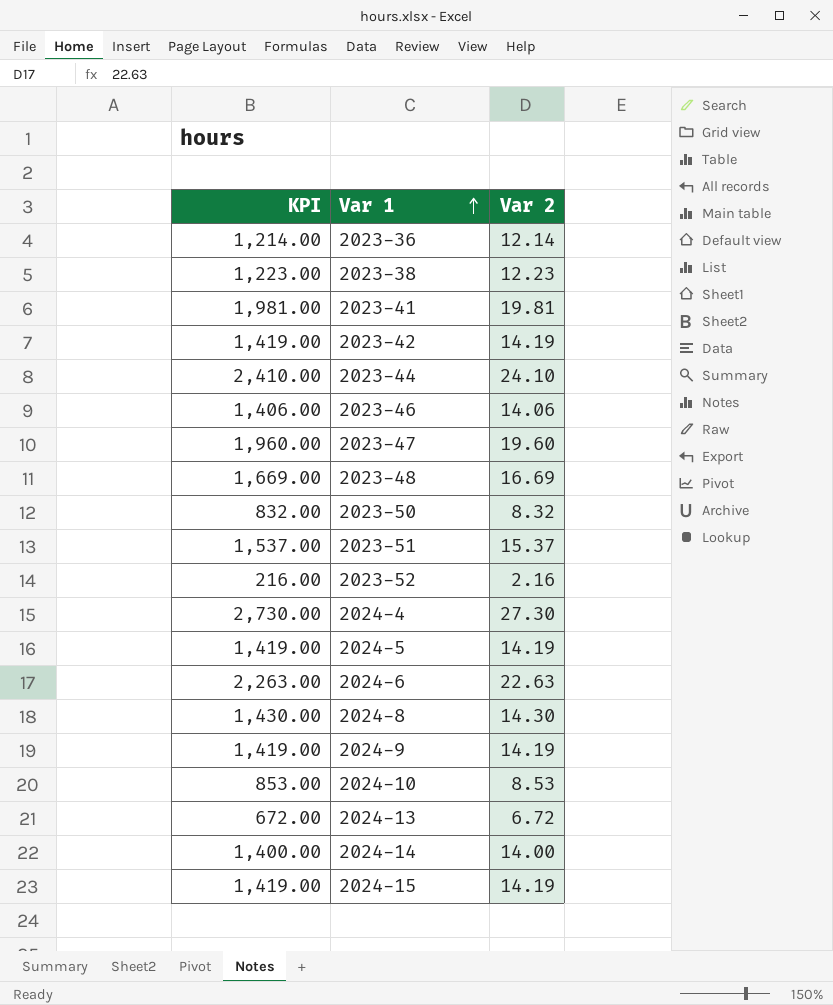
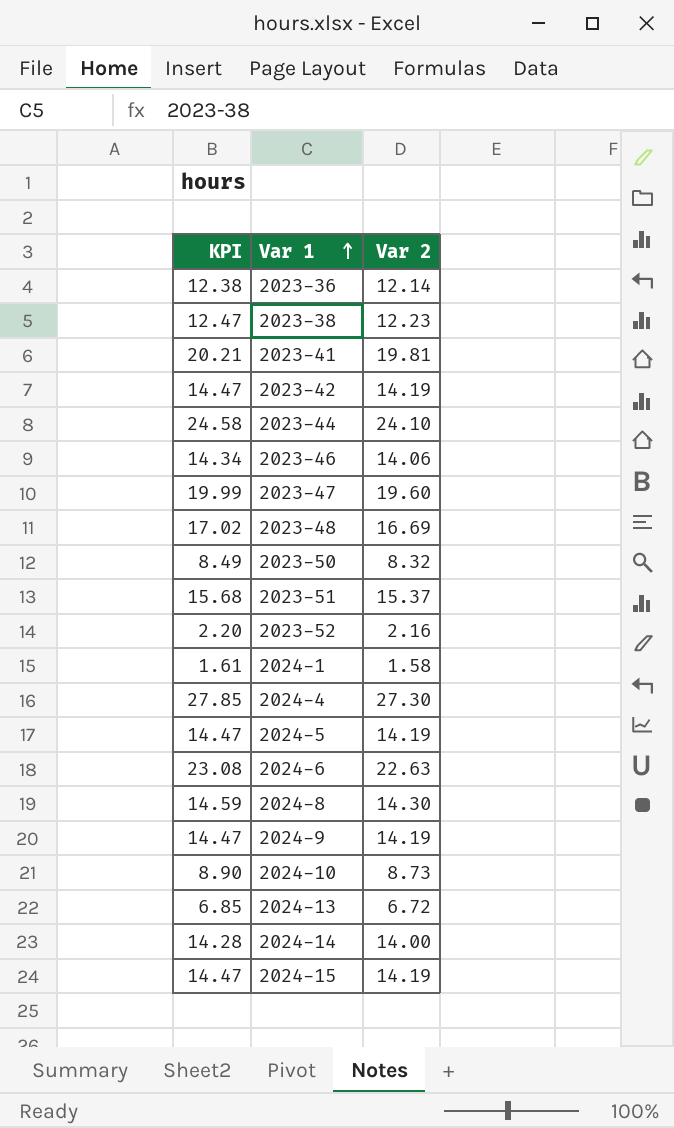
column KPI | formula: [Var 2] * 100 -> [Var 2] * 1.02
row 2024-1: none -> 1.61 | 1.58
2024-10 | Var 2: 8.53 -> 8.73

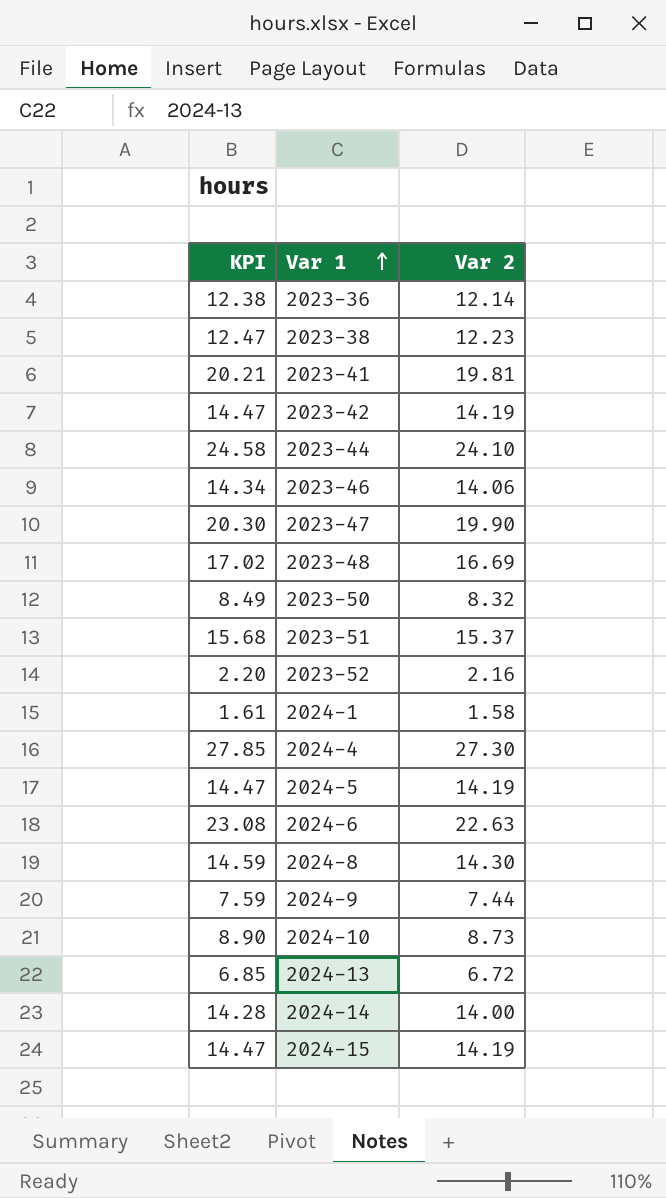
2023-47 | KPI: 19.99 -> 20.30
2023-47 | Var 2: 19.60 -> 19.90
2024-9 | KPI: 14.47 -> 7.59
2024-9 | Var 2: 14.19 -> 7.44

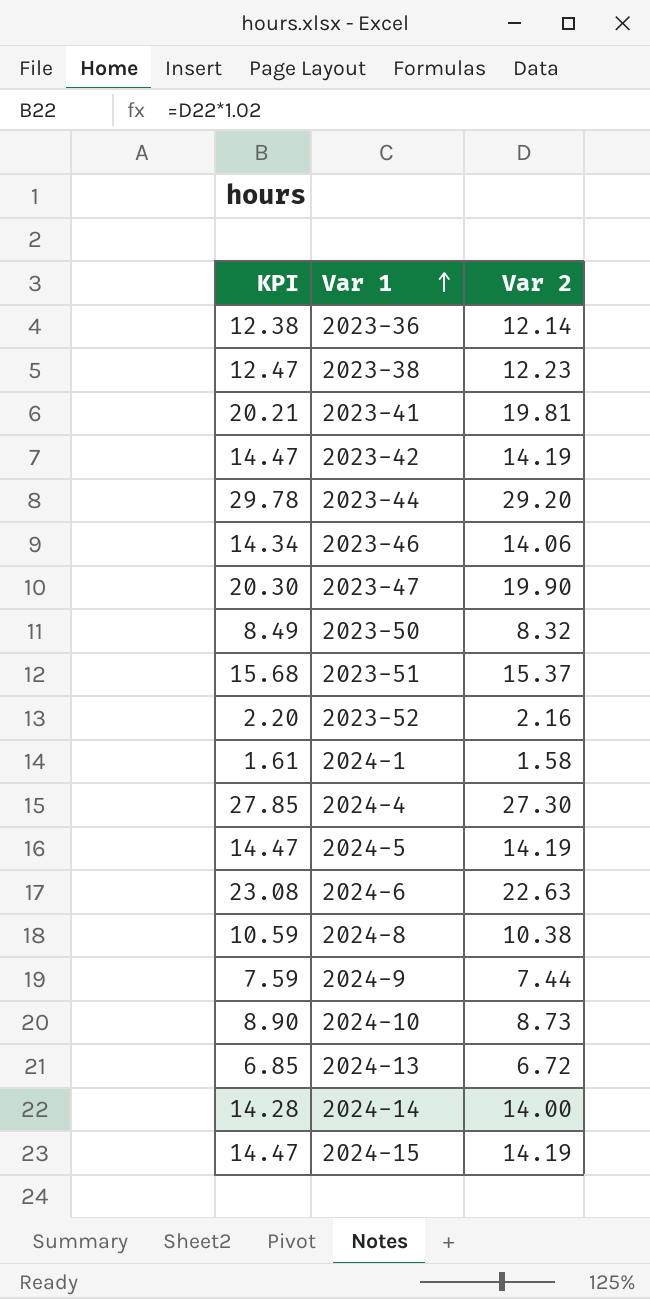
row 2023-48: 17.02 | 16.69 -> none
2023-44 | KPI: 24.58 -> 29.78
2023-44 | Var 2: 24.10 -> 29.20
2024-8 | KPI: 14.59 -> 10.59
2024-8 | Var 2: 14.30 -> 10.38

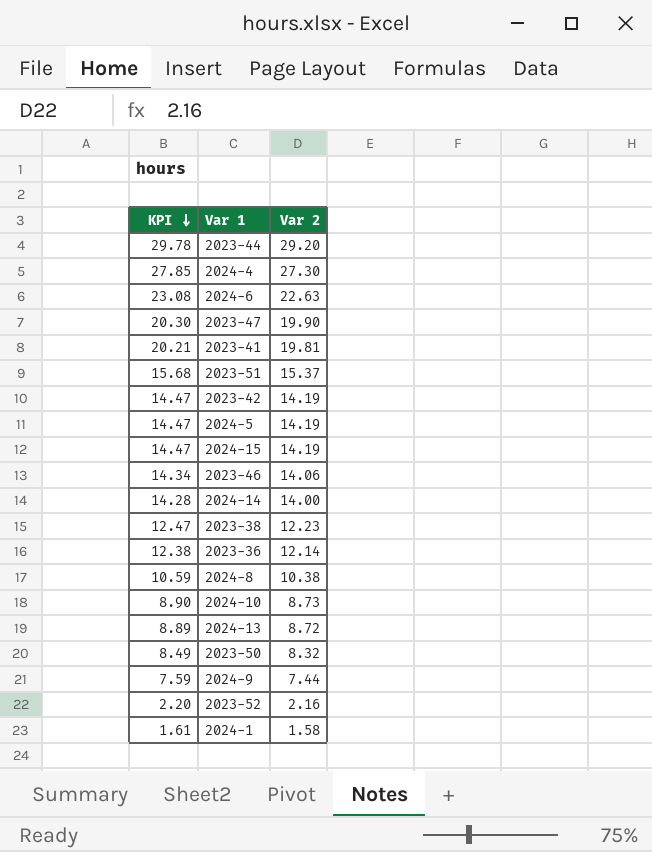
row order: Var 1 ascending -> KPI descending
2024-13 | KPI: 6.85 -> 8.89
2024-13 | Var 2: 6.72 -> 8.72

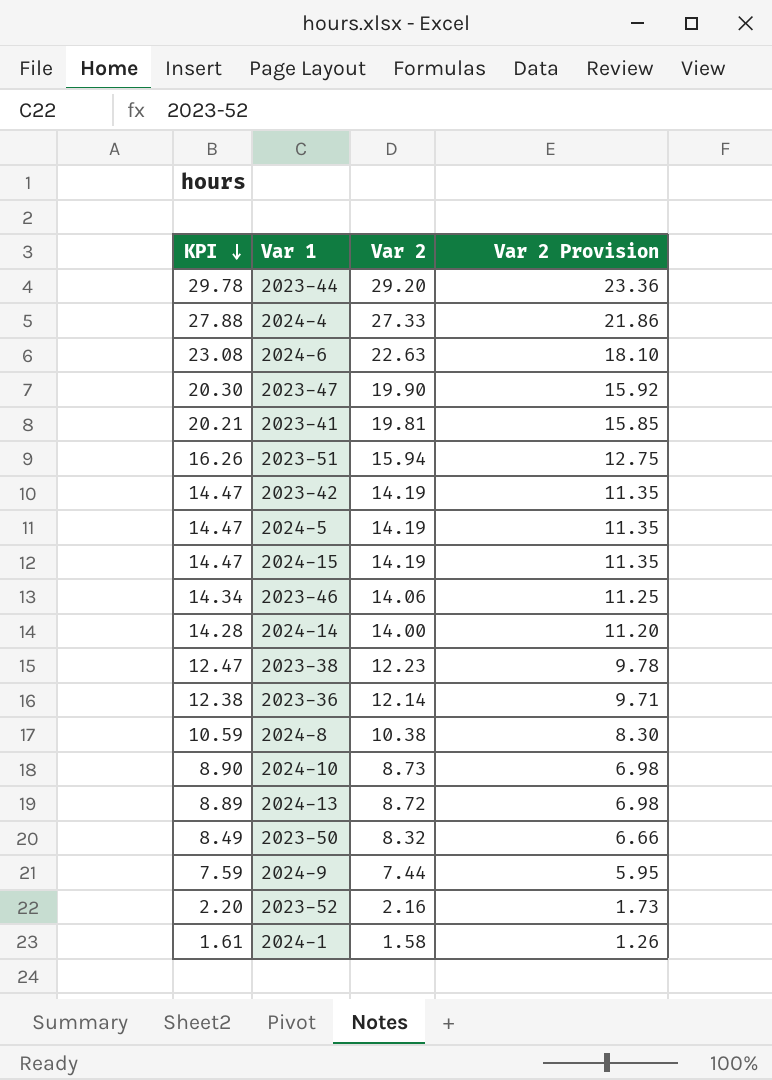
column Var 2 Provision | formula: none -> [Var 2] * 0.8
2024-4 | KPI: 27.85 -> 27.88
2024-4 | Var 2: 27.30 -> 27.33
2023-51 | KPI: 15.68 -> 16.26
2023-51 | Var 2: 15.37 -> 15.94

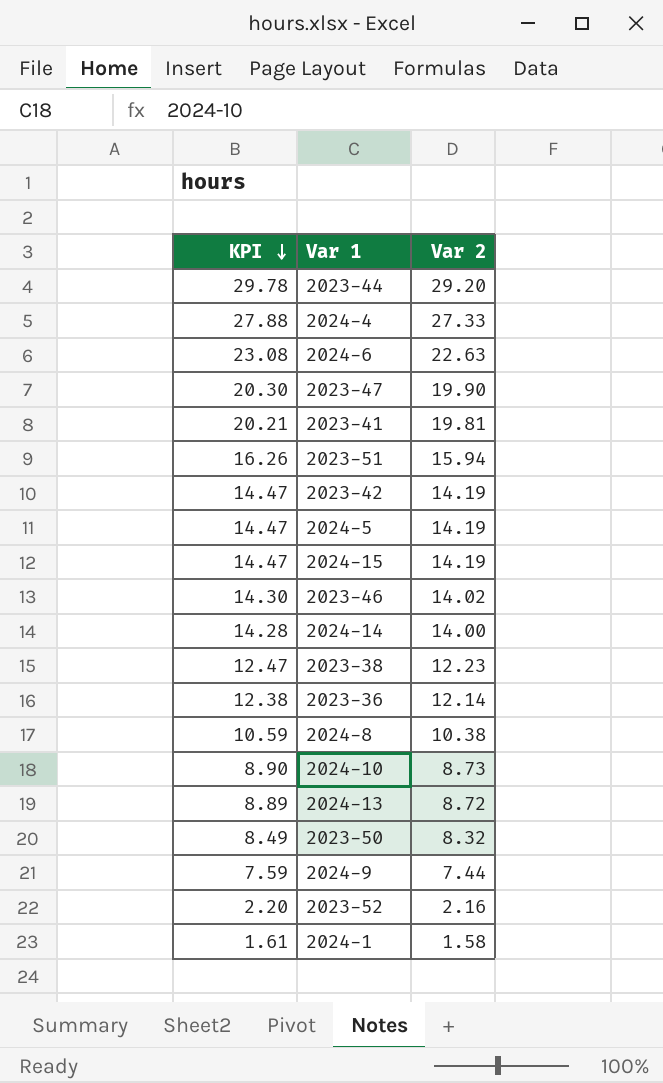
column Var 2 Provision | formula: [Var 2] * 0.8 -> none
2023-46 | KPI: 14.34 -> 14.30
2023-46 | Var 2: 14.06 -> 14.02

